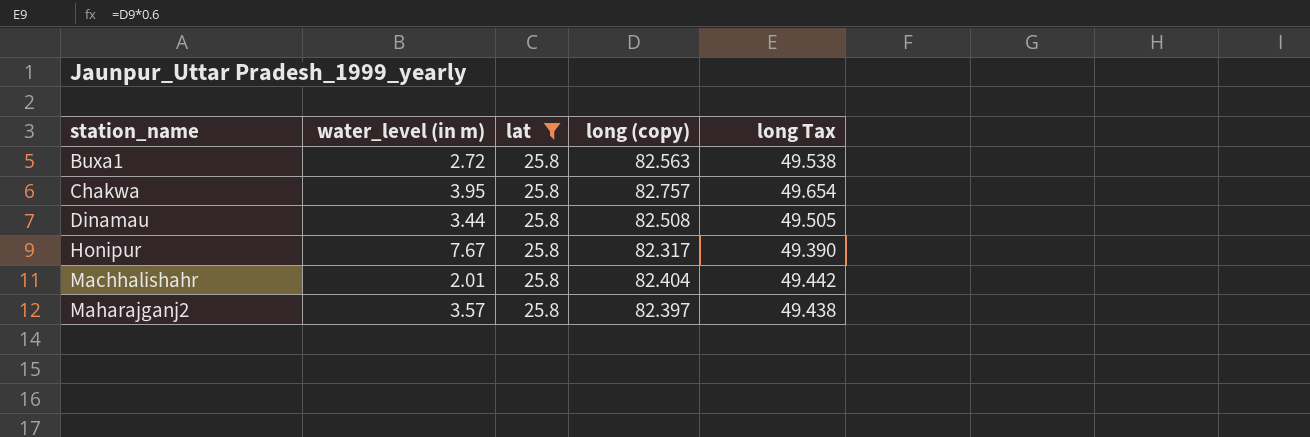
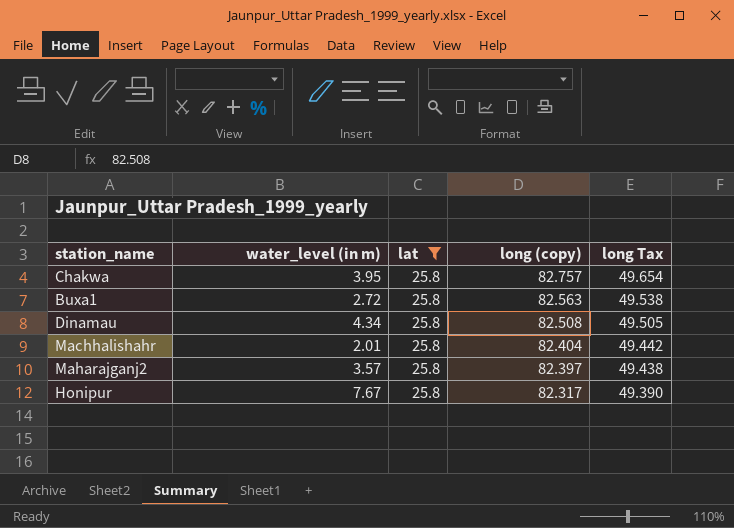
row order: station_name ascending -> long (copy) descending
Dinamau | water_level (in m): 3.44 -> 4.34

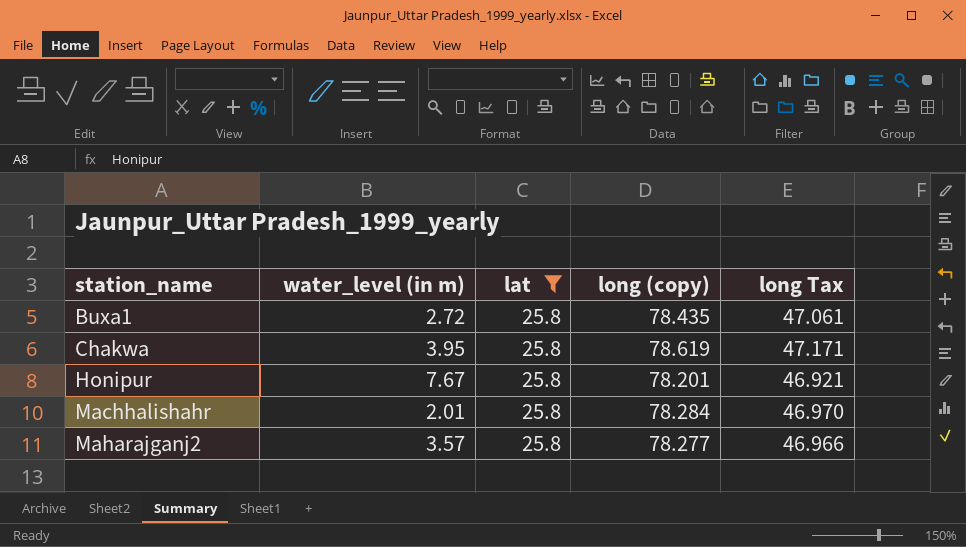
row order: long (copy) descending -> station_name ascending
row Dinamau: 4.34 | 25.8 | 82.508 | 49.505 -> none
Buxa1 | long (copy): 82.563 -> 78.435
Buxa1 | long Tax: 49.538 -> 47.061
Chakwa | long (copy): 82.757 -> 78.619
Chakwa | long Tax: 49.654 -> 47.171
Honipur | long (copy): 82.317 -> 78.201
Honipur | long Tax: 49.390 -> 46.921
Machhalishahr | long (copy): 82.404 -> 78.284
Machhalishahr | long Tax: 49.442 -> 46.970
Maharajganj2 | long (copy): 82.397 -> 78.277
Maharajganj2 | long Tax: 49.438 -> 46.966

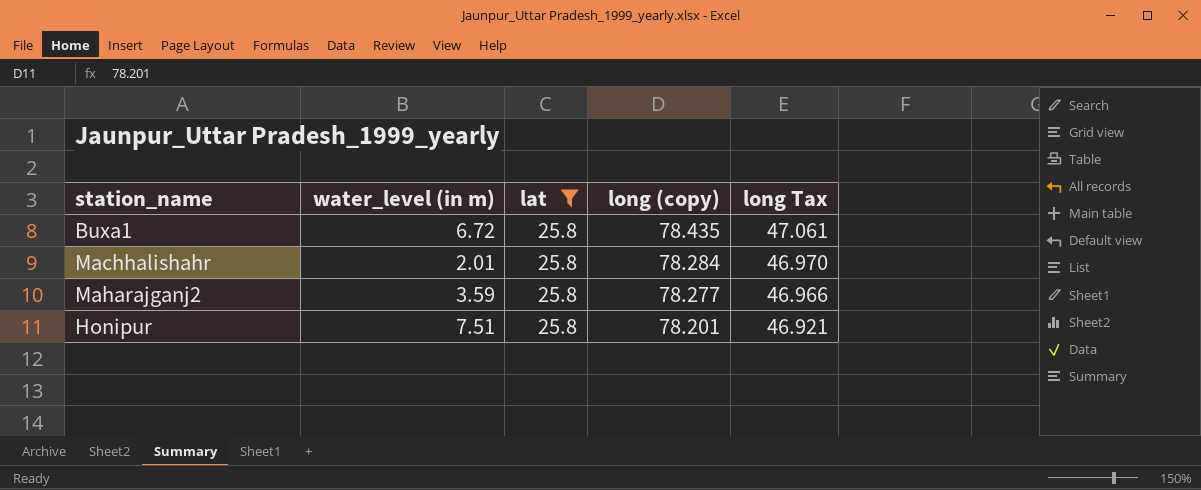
row order: station_name ascending -> long (copy) descending
row Chakwa: 3.95 | 25.8 | 78.619 | 47.171 -> none
Buxa1 | water_level (in m): 2.72 -> 6.72
Maharajganj2 | water_level (in m): 3.57 -> 3.59
Honipur | water_level (in m): 7.67 -> 7.51

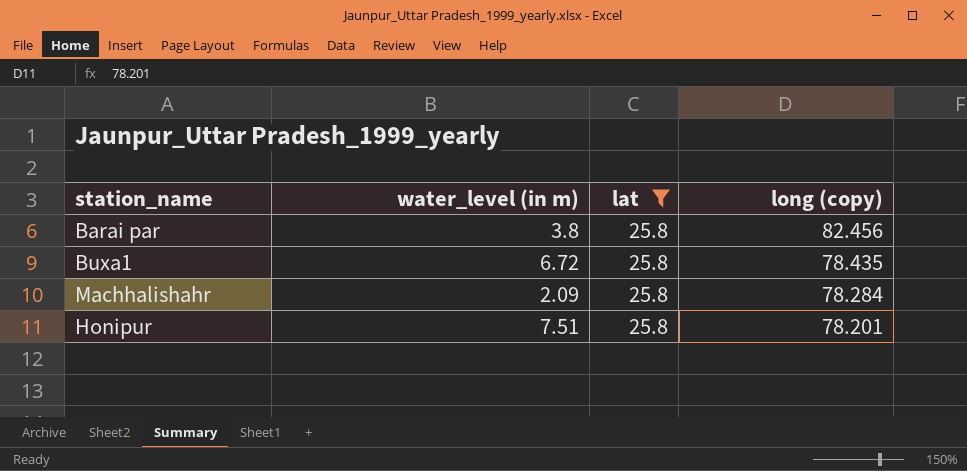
column long Tax | formula: [long (copy)] * 0.6 -> none
row Maharajganj2: 3.59 | 25.8 | 78.277 | 46.966 -> none
row Barai par: none -> 3.8 | 25.8 | 82.456
Machhalishahr | water_level (in m): 2.01 -> 2.09

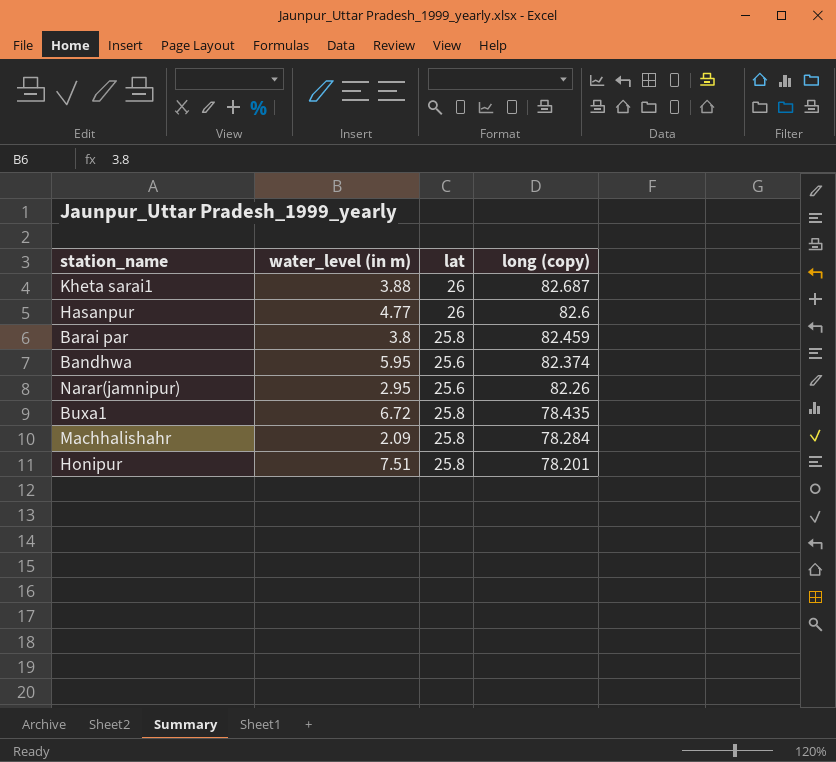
filter: lat = 25.8 -> none
Barai par | long (copy): 82.456 -> 82.459

